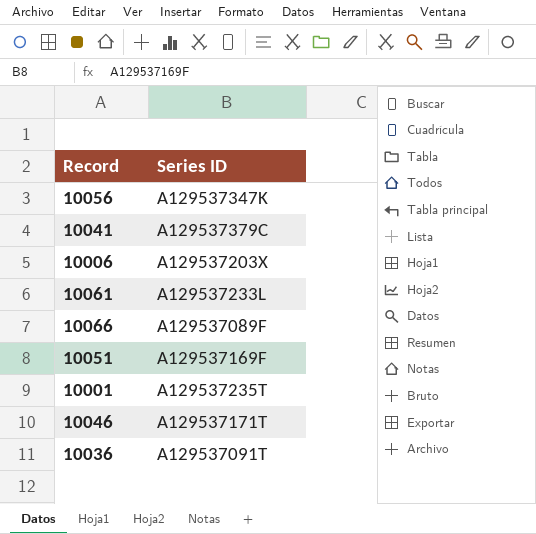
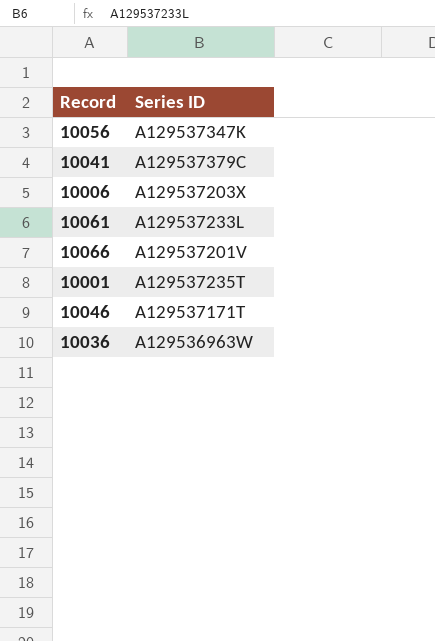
row 10051: A129537169F -> none
10066 | Series ID: A129537089F -> A129537201V
10036 | Series ID: A129537091T -> A129536963W

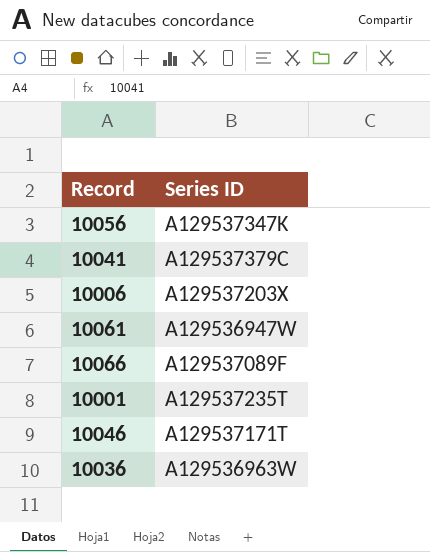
10061 | Series ID: A129537233L -> A129536947W
10066 | Series ID: A129537201V -> A129537089F

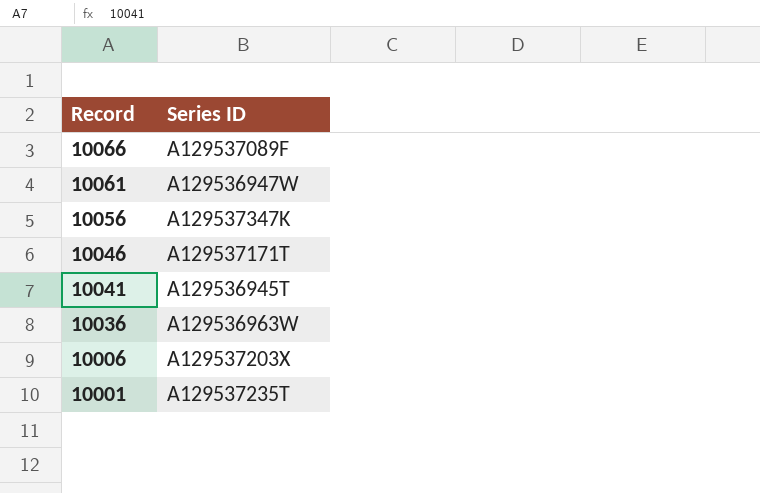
row order: none -> Record descending
10041 | Series ID: A129537379C -> A129536945T

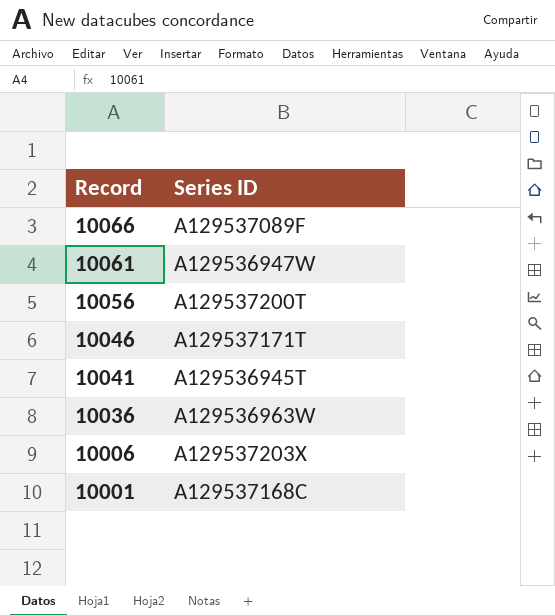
10056 | Series ID: A129537347K -> A129537200T
10001 | Series ID: A129537235T -> A129537168C

